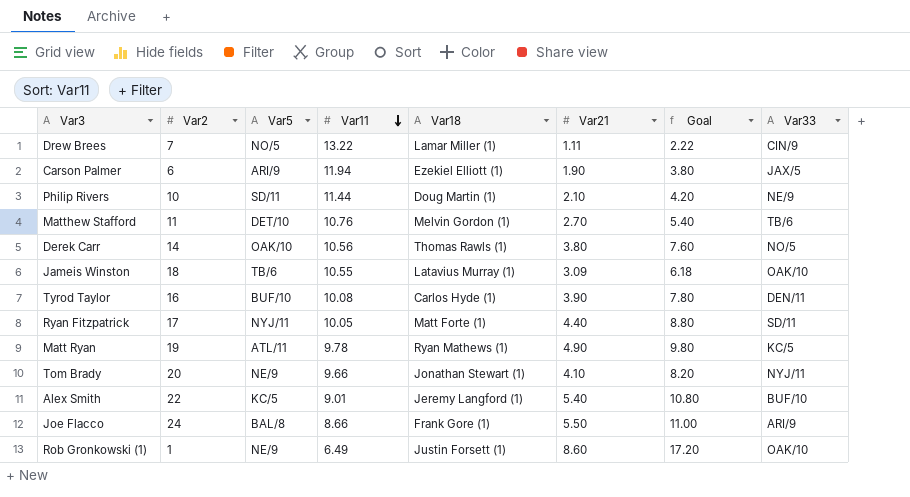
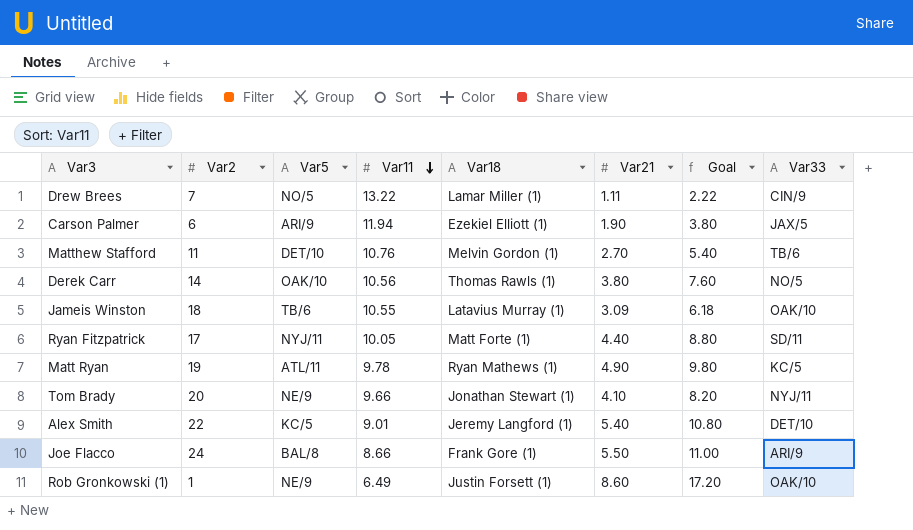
row Philip Rivers: 10 | SD/11 | 11.44 | Doug Martin (1) | 2.10 | 4.20 | NE/9 -> none
row Tyrod Taylor: 16 | BUF/10 | 10.08 | Carlos Hyde (1) | 3.90 | 7.80 | DEN/11 -> none
Alex Smith | Var33: BUF/10 -> DET/10

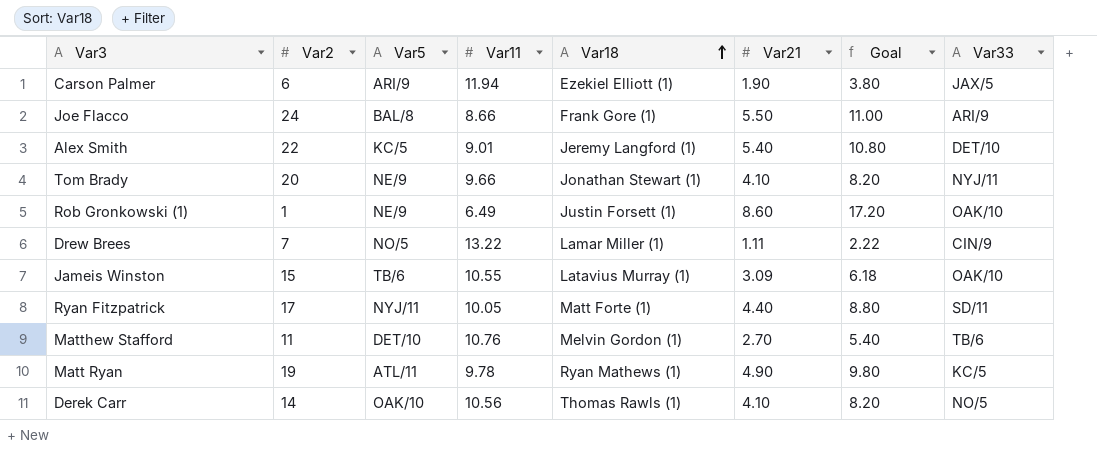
row order: Var11 descending -> Var18 ascending
Jameis Winston | Var2: 18 -> 15
Derek Carr | Var21: 3.80 -> 4.10
Derek Carr | Goal: 7.60 -> 8.20

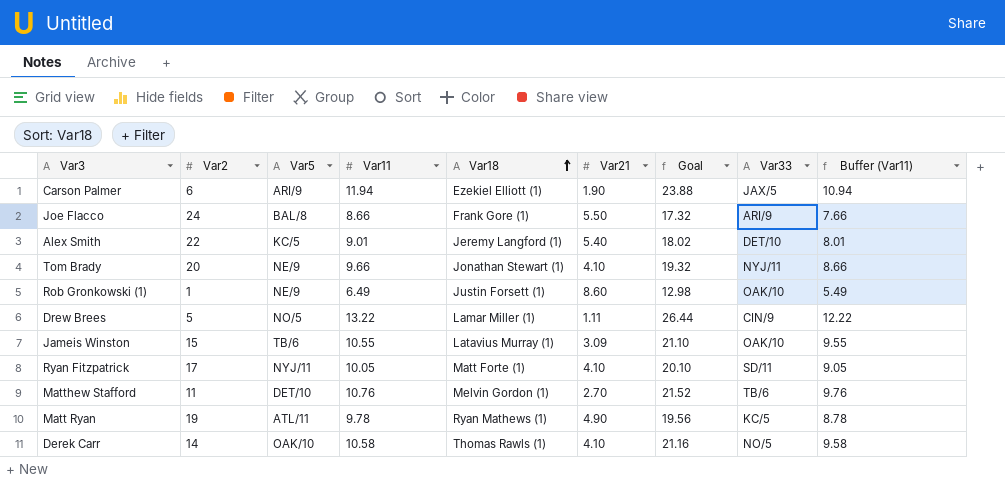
column Goal | formula: [Var21] * 2 -> [Var11] * 2
column Buffer (Var11) | formula: none -> [Var11] - 1
Drew Brees | Var2: 7 -> 5
Ryan Fitzpatrick | Var21: 4.40 -> 4.10
Derek Carr | Var11: 10.56 -> 10.58

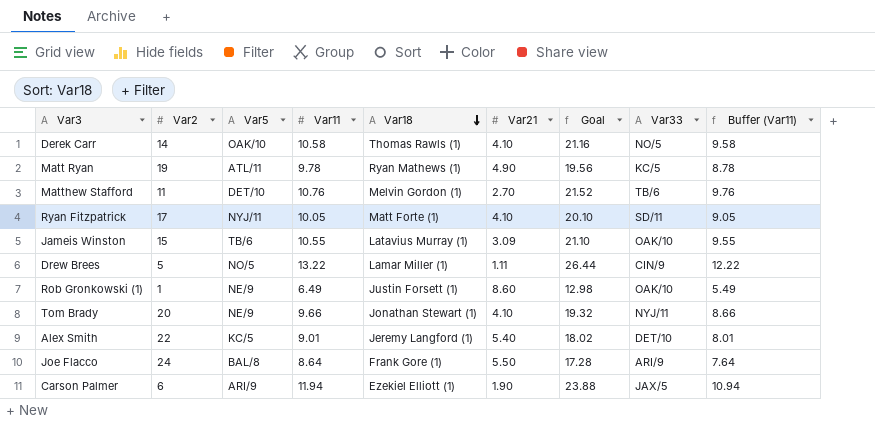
row order: Var18 ascending -> Var18 descending
Joe Flacco | Var11: 8.66 -> 8.64
Joe Flacco | Goal: 17.32 -> 17.28
Joe Flacco | Buffer (Var11): 7.66 -> 7.64

